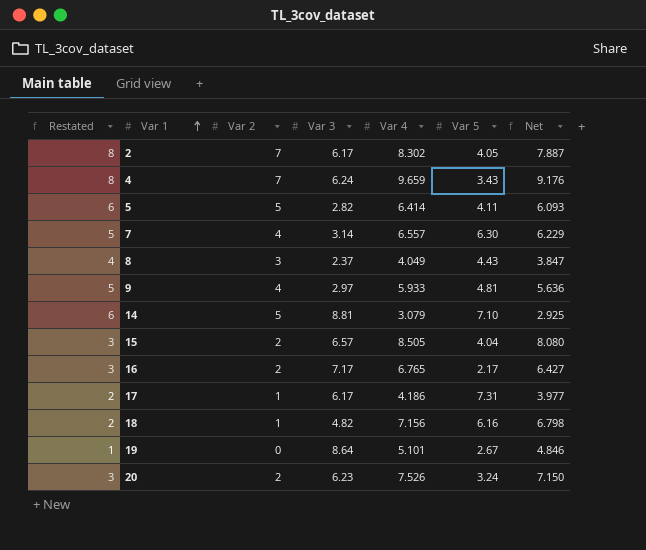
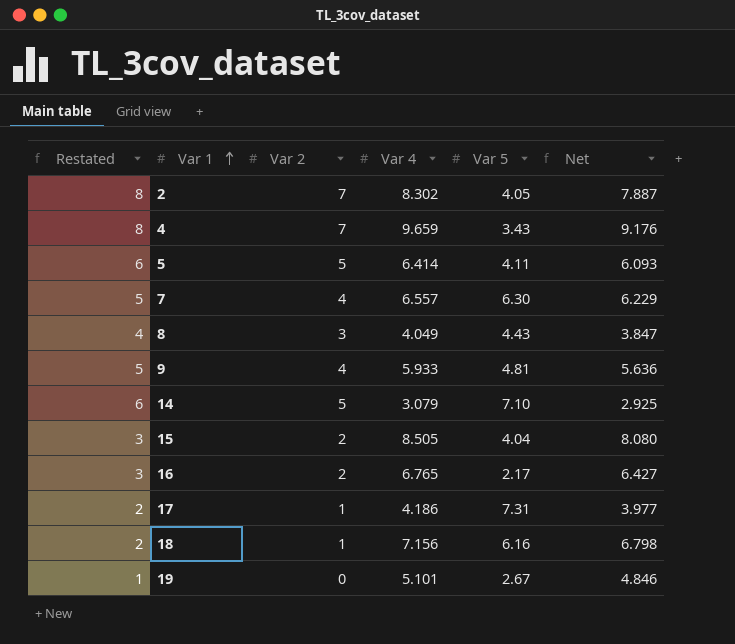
column Var 3 | position: 4 -> none
row 20: 3 | 2 | 6.23 | 7.526 | 3.24 | 7.150 -> none

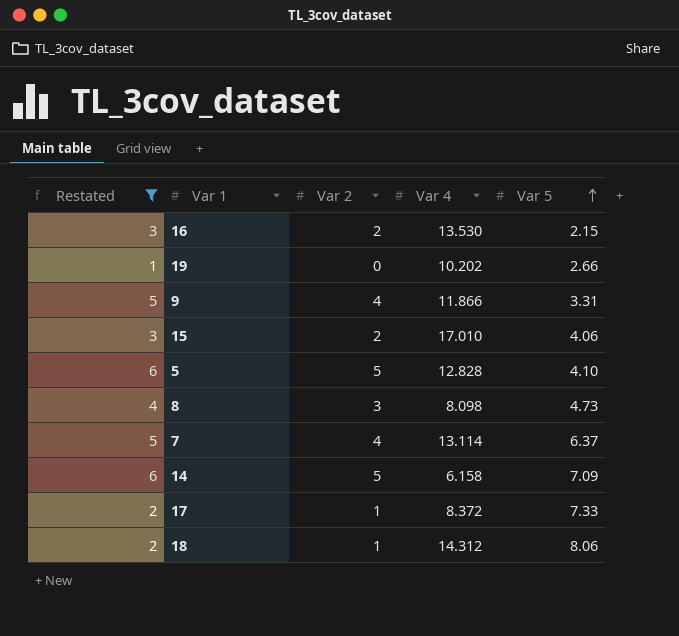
filter: none -> Restated != 8
row order: Var 1 ascending -> Var 5 ascending
column Net | formula: [Var 4] * 0.95 -> none
16 | Var 4: 6.765 -> 13.530
16 | Var 5: 2.17 -> 2.15
19 | Var 4: 5.101 -> 10.202
19 | Var 5: 2.67 -> 2.66
9 | Var 4: 5.933 -> 11.866
9 | Var 5: 4.81 -> 3.31
15 | Var 4: 8.505 -> 17.010
15 | Var 5: 4.04 -> 4.06
5 | Var 4: 6.414 -> 12.828
5 | Var 5: 4.11 -> 4.10
8 | Var 4: 4.049 -> 8.098
8 | Var 5: 4.43 -> 4.73
7 | Var 4: 6.557 -> 13.114
7 | Var 5: 6.30 -> 6.37
14 | Var 4: 3.079 -> 6.158
14 | Var 5: 7.10 -> 7.09
17 | Var 4: 4.186 -> 8.372
17 | Var 5: 7.31 -> 7.33
18 | Var 4: 7.156 -> 14.312
18 | Var 5: 6.16 -> 8.06

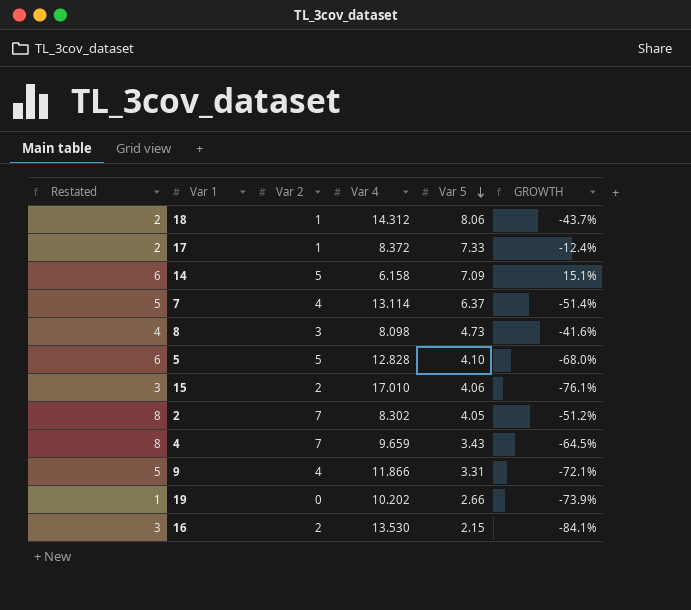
filter: Restated != 8 -> none
row order: Var 5 ascending -> Var 5 descending
column GROWTH | formula: none -> ([Var 5] - [Var 4]) / [Var 4]

